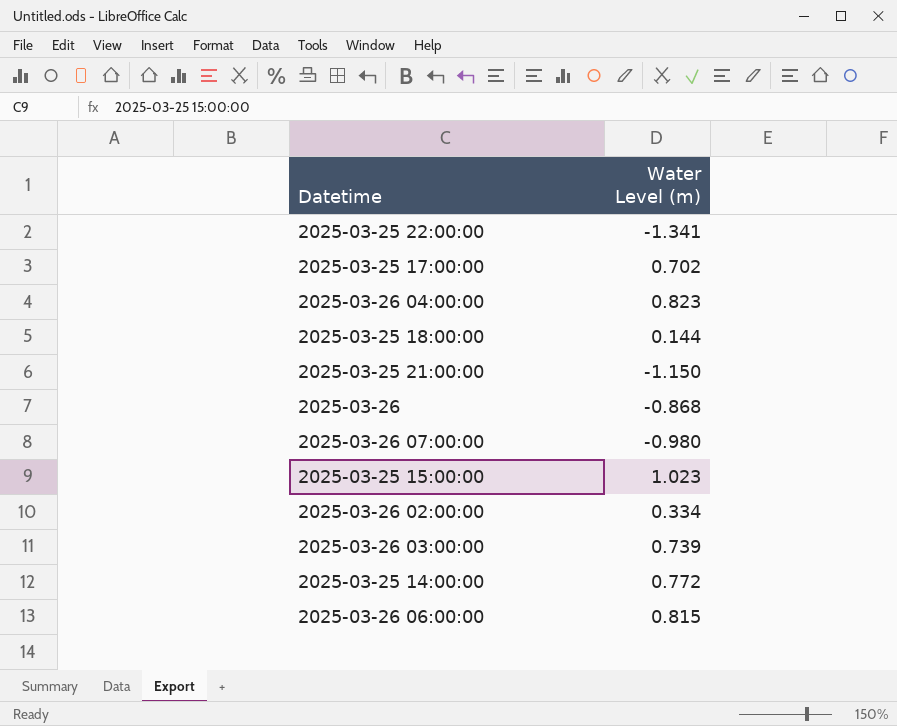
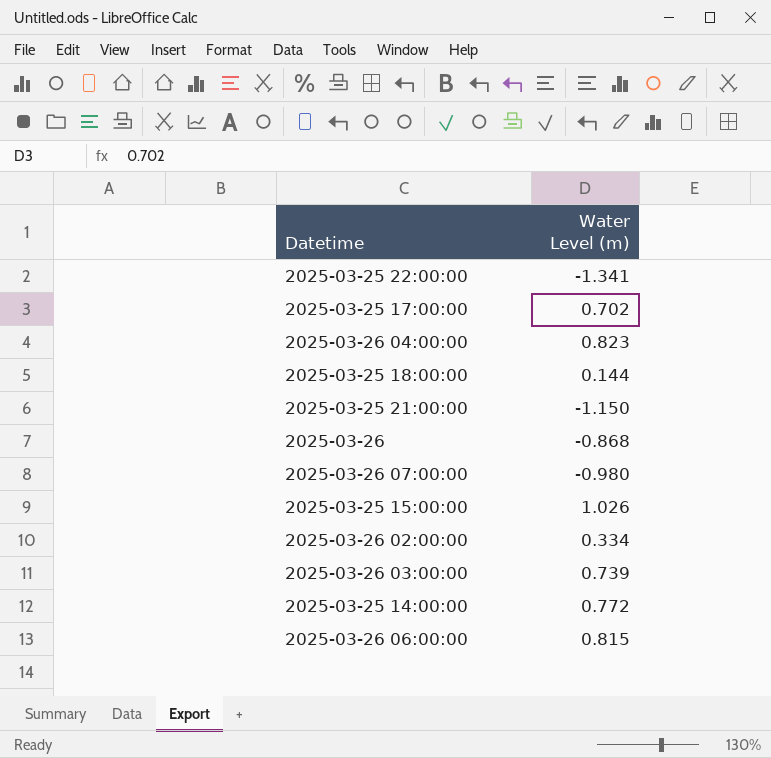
2025-03-25 15:00:00 | Water Level (m): 1.023 -> 1.026

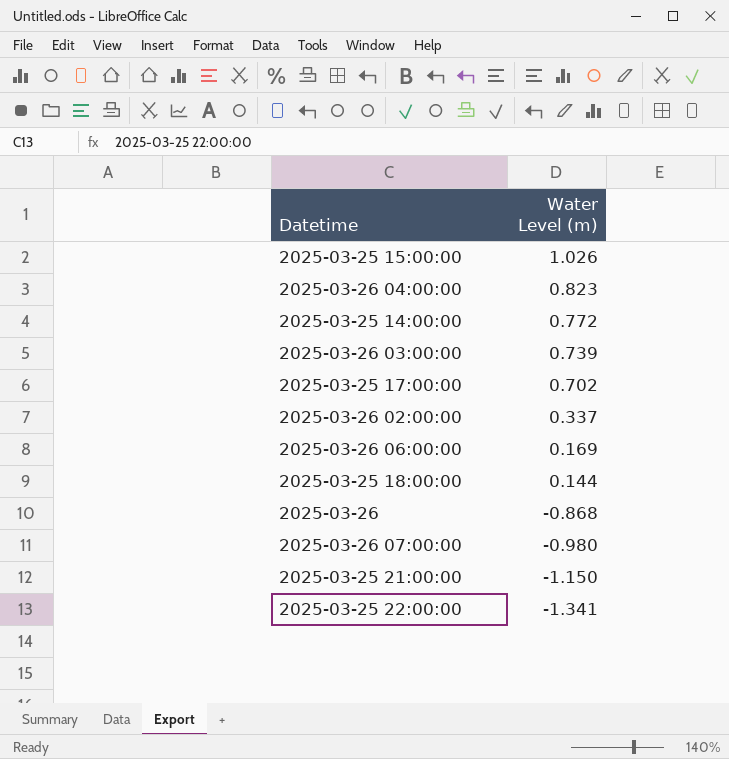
row order: none -> Water Level (m) descending
2025-03-26 02:00:00 | Water Level (m): 0.334 -> 0.337
2025-03-26 06:00:00 | Water Level (m): 0.815 -> 0.169

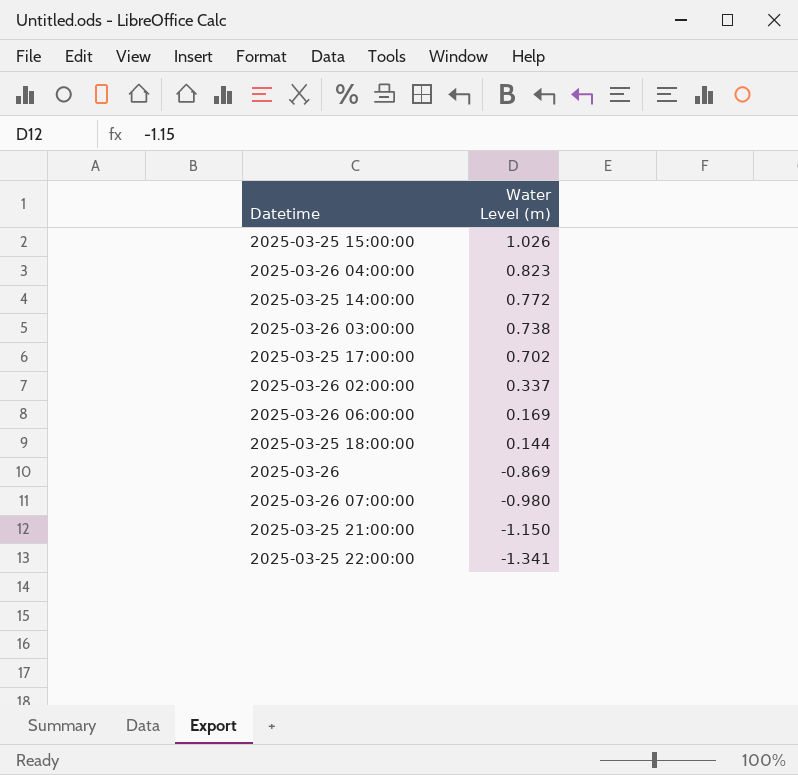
2025-03-26 03:00:00 | Water Level (m): 0.739 -> 0.738
2025-03-26 | Water Level (m): -0.868 -> -0.869

